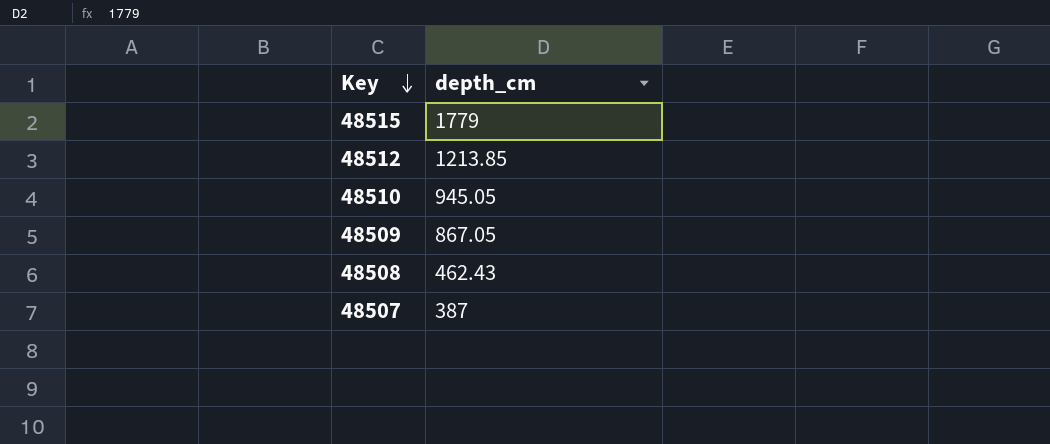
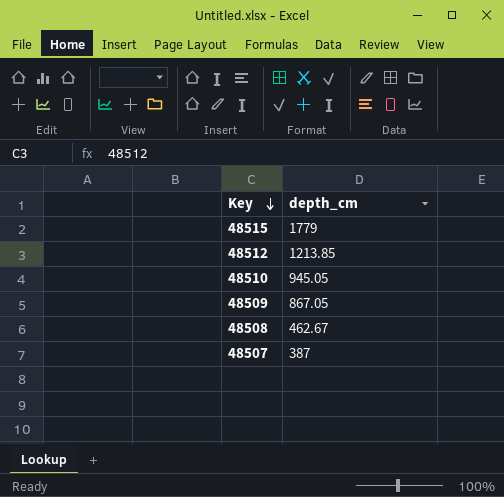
48508 | depth_cm: 462.43 -> 462.67

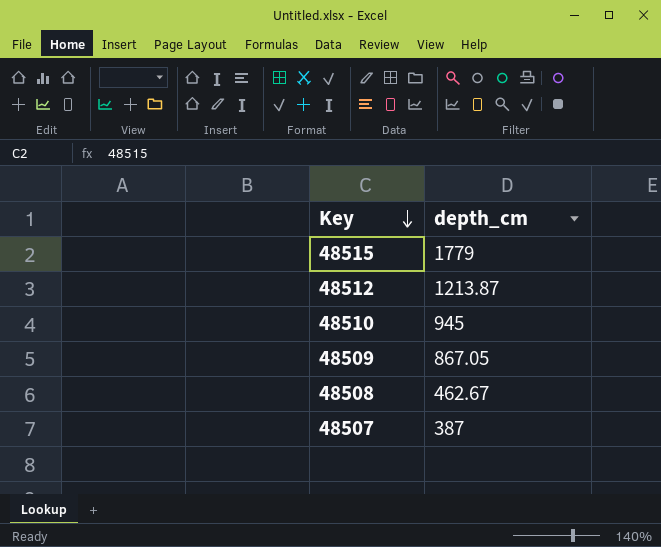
48512 | depth_cm: 1213.85 -> 1213.87
48510 | depth_cm: 945.05 -> 945

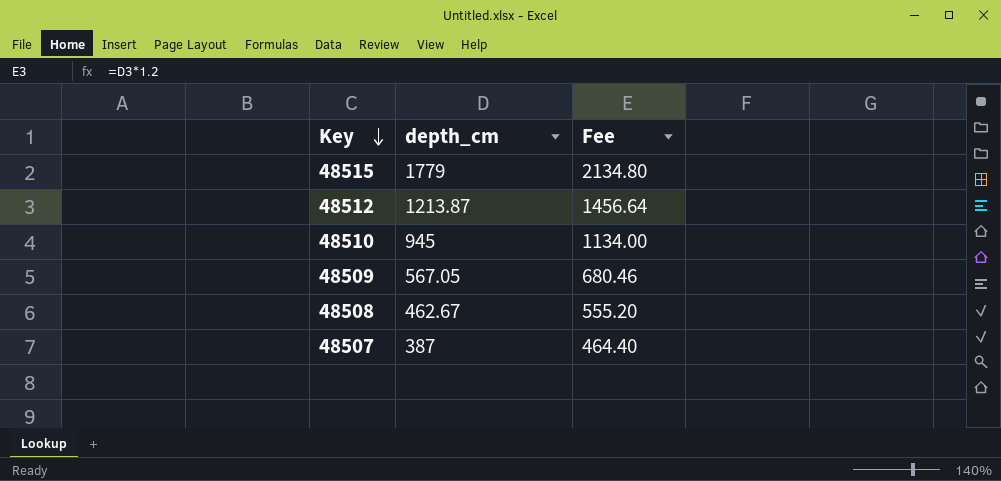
column Fee | formula: none -> [depth_cm] * 1.2
48509 | depth_cm: 867.05 -> 567.05

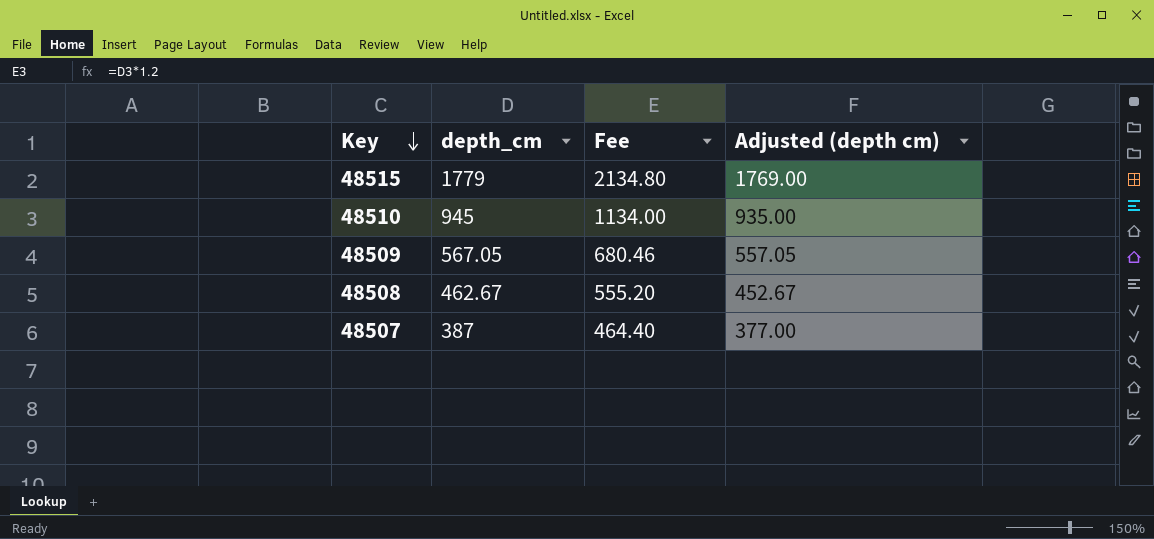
column Adjusted (depth cm) | formula: none -> [depth_cm] - 10
row 48512: 1213.87 | 1456.64 -> none

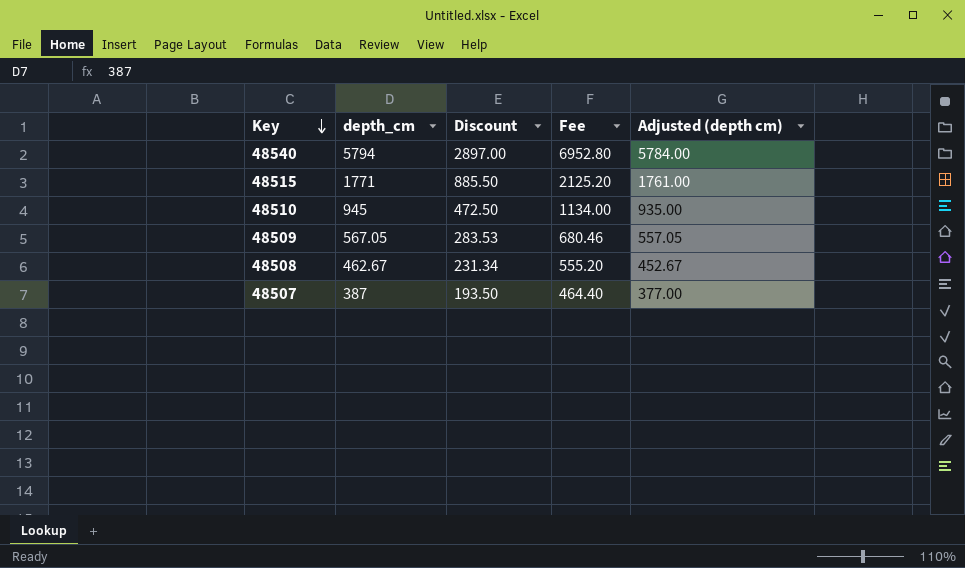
column Discount | formula: none -> [depth_cm] * 0.5
row 48540: none -> 5794 | 2897.00 | 6952.80 | 5784.00
48515 | depth_cm: 1779 -> 1771
48515 | Fee: 2134.80 -> 2125.20
48515 | Adjusted (depth cm): 1769.00 -> 1761.00

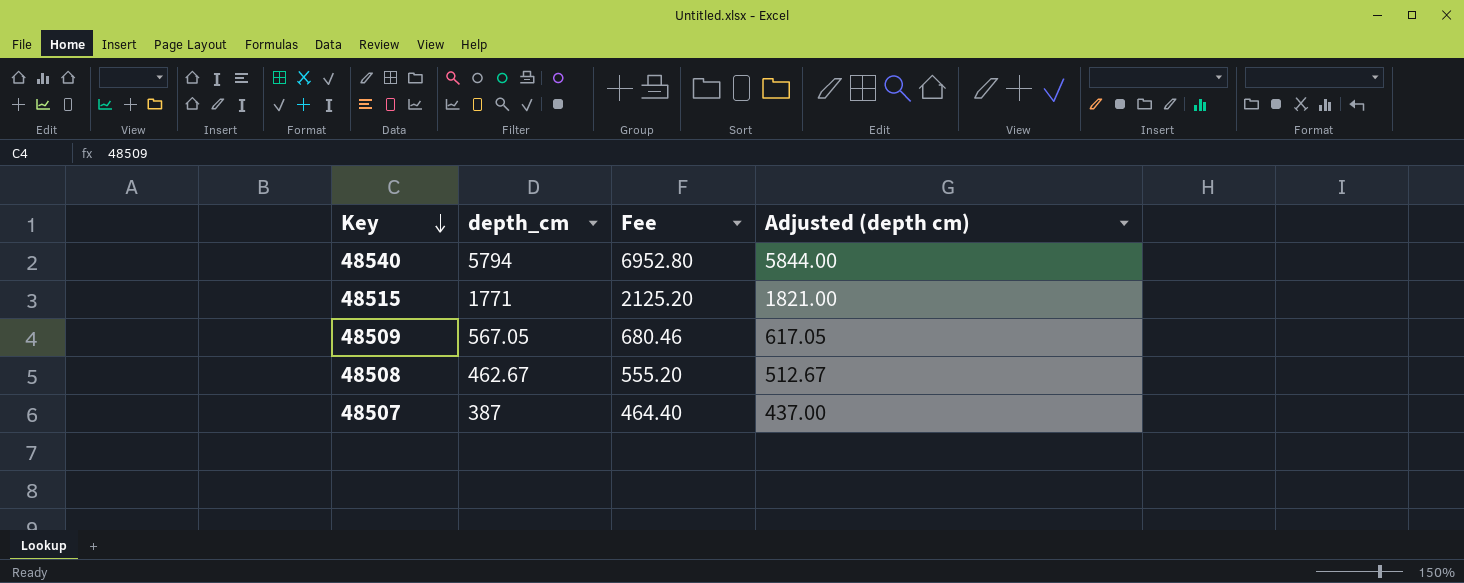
column Discount | formula: [depth_cm] * 0.5 -> none
column Adjusted (depth cm) | formula: [depth_cm] - 10 -> [depth_cm] + 50
row 48510: 945 | 472.50 | 1134.00 | 935.00 -> none

